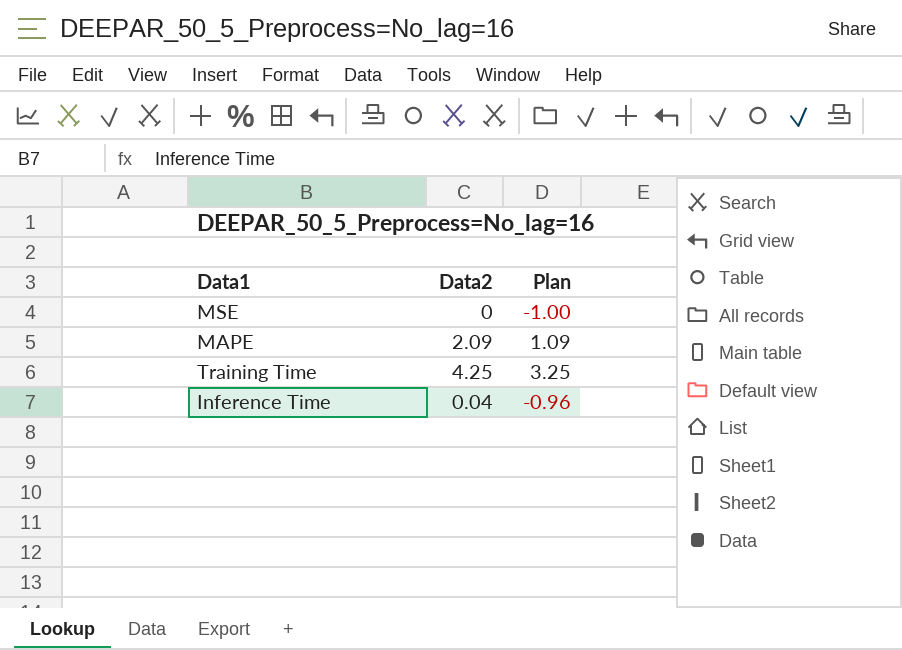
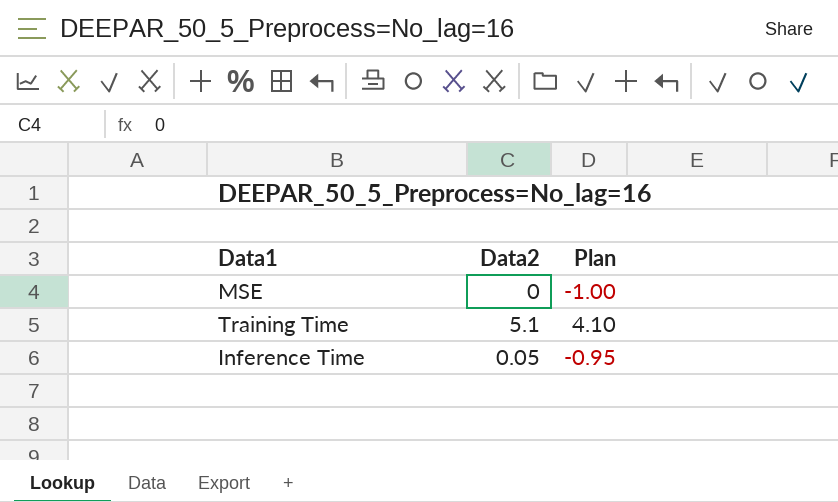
row MAPE: 2.09 | 1.09 -> none
Training Time | Data2: 4.25 -> 5.1
Training Time | Plan: 3.25 -> 4.10
Inference Time | Data2: 0.04 -> 0.05
Inference Time | Plan: -0.96 -> -0.95

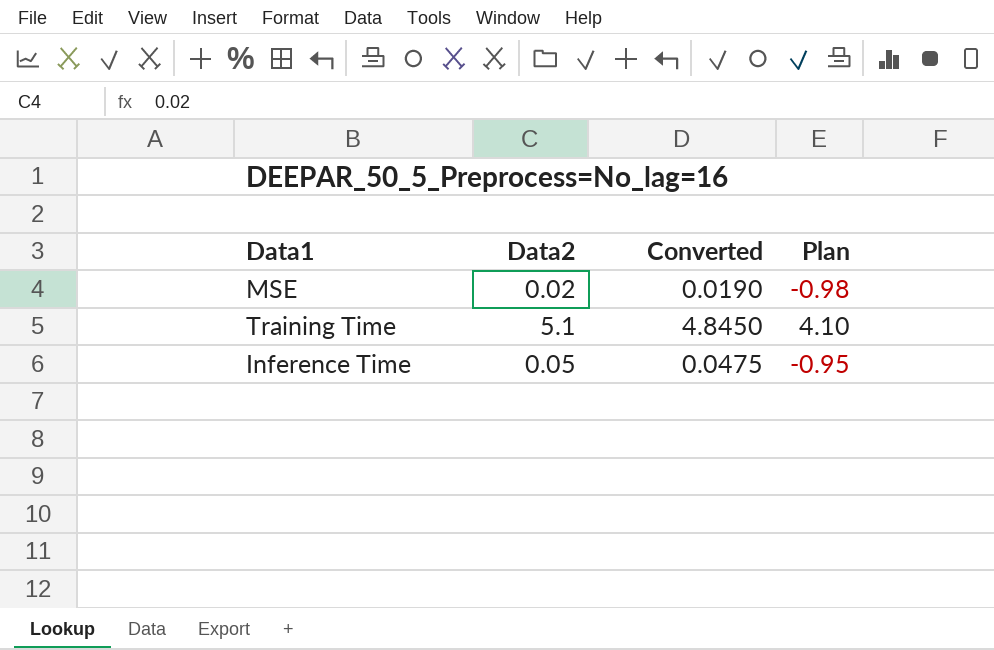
column Converted | formula: none -> [Data2] * 0.95
MSE | Data2: 0 -> 0.02
MSE | Plan: -1.00 -> -0.98

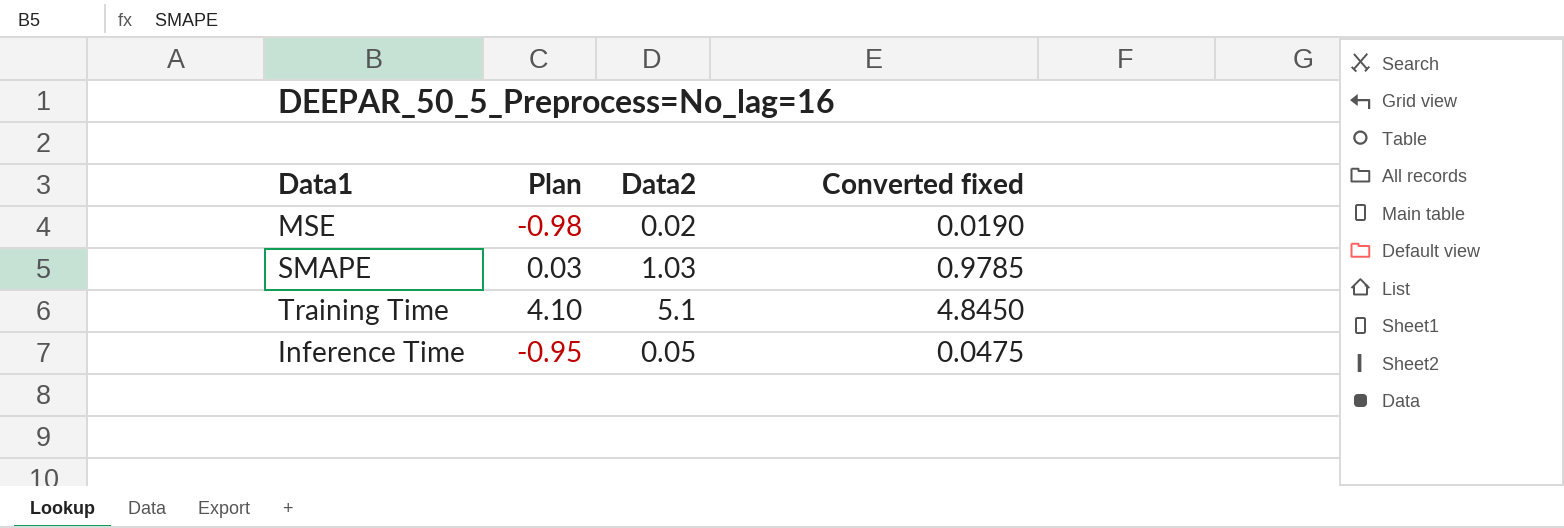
column Plan | position: 4 -> 2
column name: Converted -> Converted fixed
row SMAPE: none -> 0.03 | 1.03 | 0.9785

